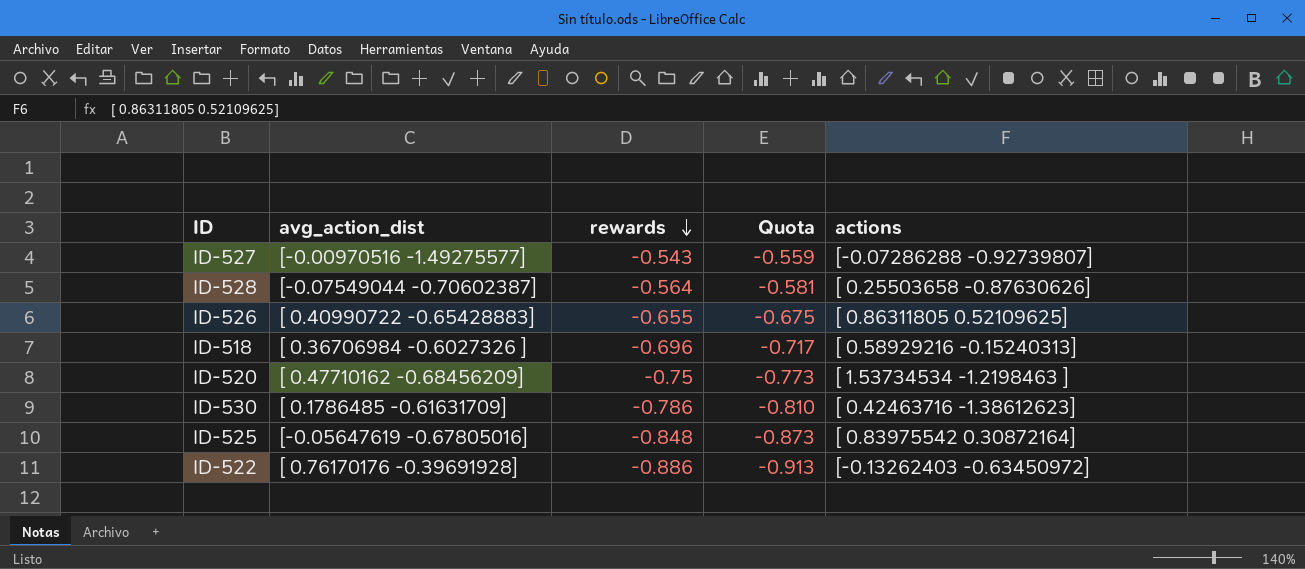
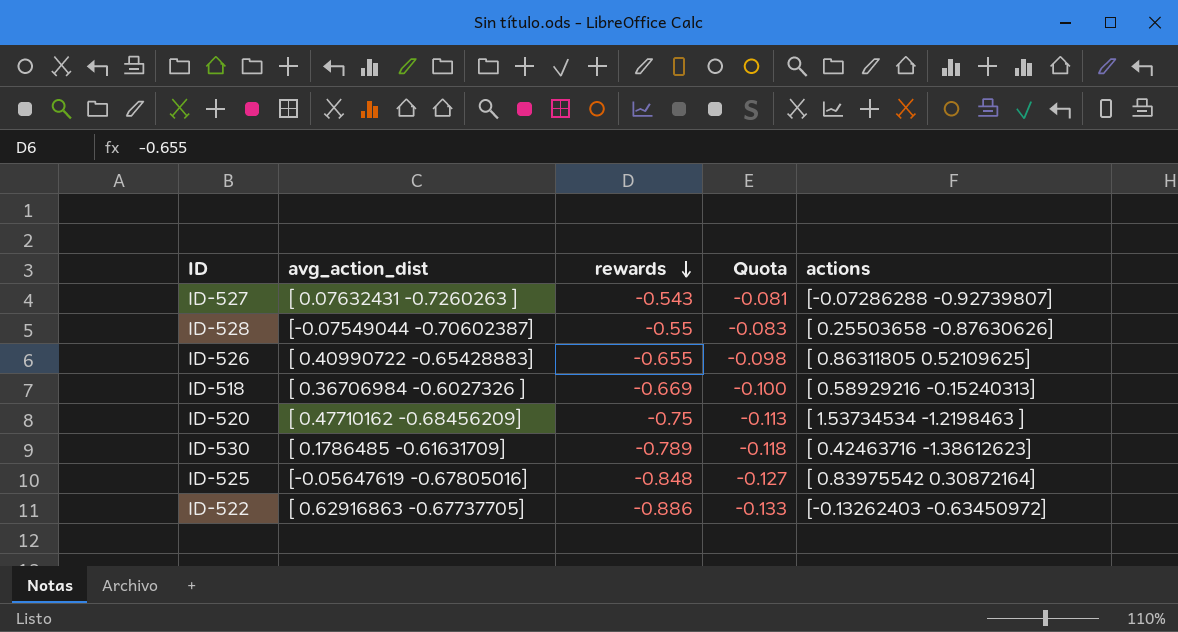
column Quota | formula: [rewards] * 1.03 -> [rewards] * 0.15
ID-527 | avg_action_dist: [-0.00970516 -1.49275577] -> [ 0.07632431 -0.7260263 ]
ID-528 | rewards: -0.564 -> -0.55
ID-518 | rewards: -0.696 -> -0.669
ID-530 | rewards: -0.786 -> -0.789
ID-522 | avg_action_dist: [ 0.76170176 -0.39691928] -> [ 0.62916863 -0.67737705]

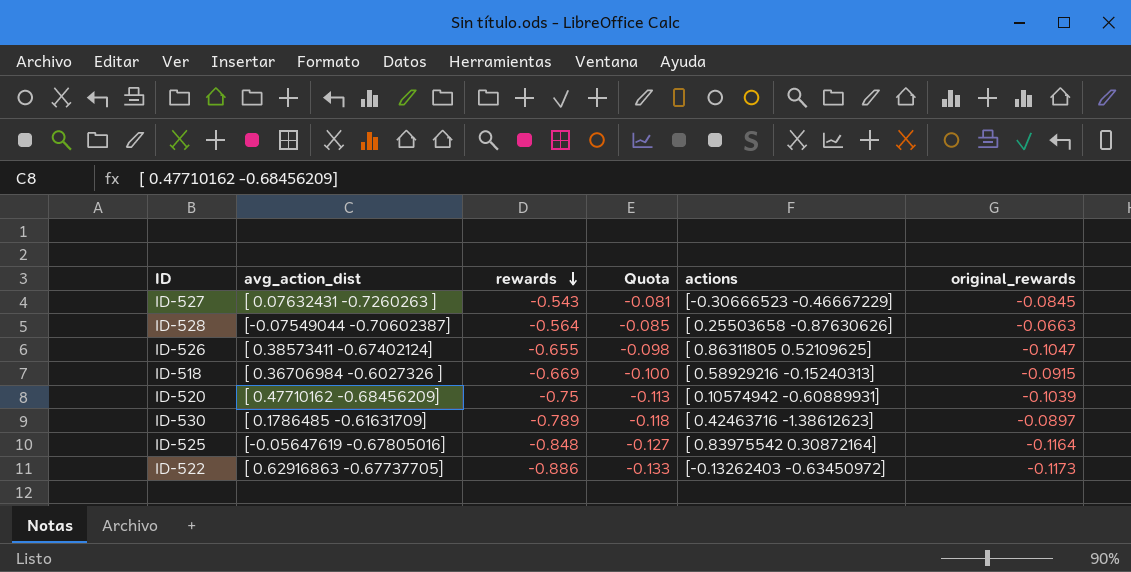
column original_rewards | position: none -> 6
ID-527 | actions: [-0.07286288 -0.92739807] -> [-0.30666523 -0.46667229]
ID-528 | rewards: -0.55 -> -0.564
ID-528 | Quota: -0.083 -> -0.085
ID-526 | avg_action_dist: [ 0.40990722 -0.65428883] -> [ 0.38573411 -0.67402124]
ID-520 | actions: [ 1.53734534 -1.2198463 ] -> [ 0.10574942 -0.60889931]

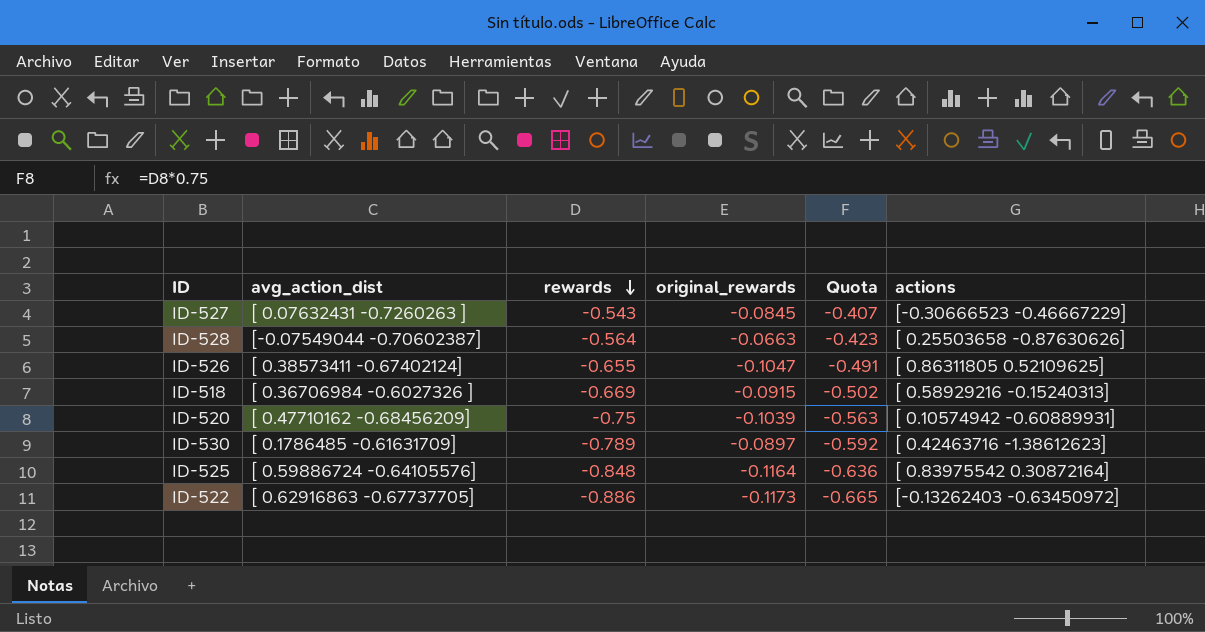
column original_rewards | position: 6 -> 4
column Quota | formula: [rewards] * 0.15 -> [rewards] * 0.75
ID-525 | avg_action_dist: [-0.05647619 -0.67805016] -> [ 0.59886724 -0.64105576]

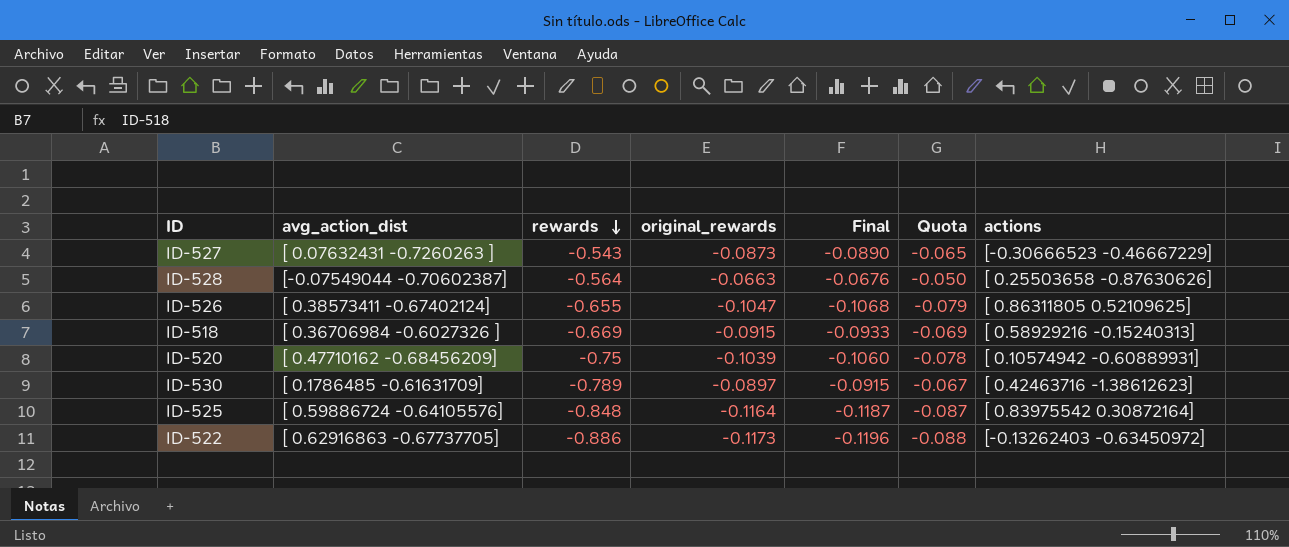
column Final | formula: none -> [original_rewards] * 1.02
column Quota | formula: [rewards] * 0.75 -> [original_rewards] * 0.75
ID-527 | original_rewards: -0.0845 -> -0.0873

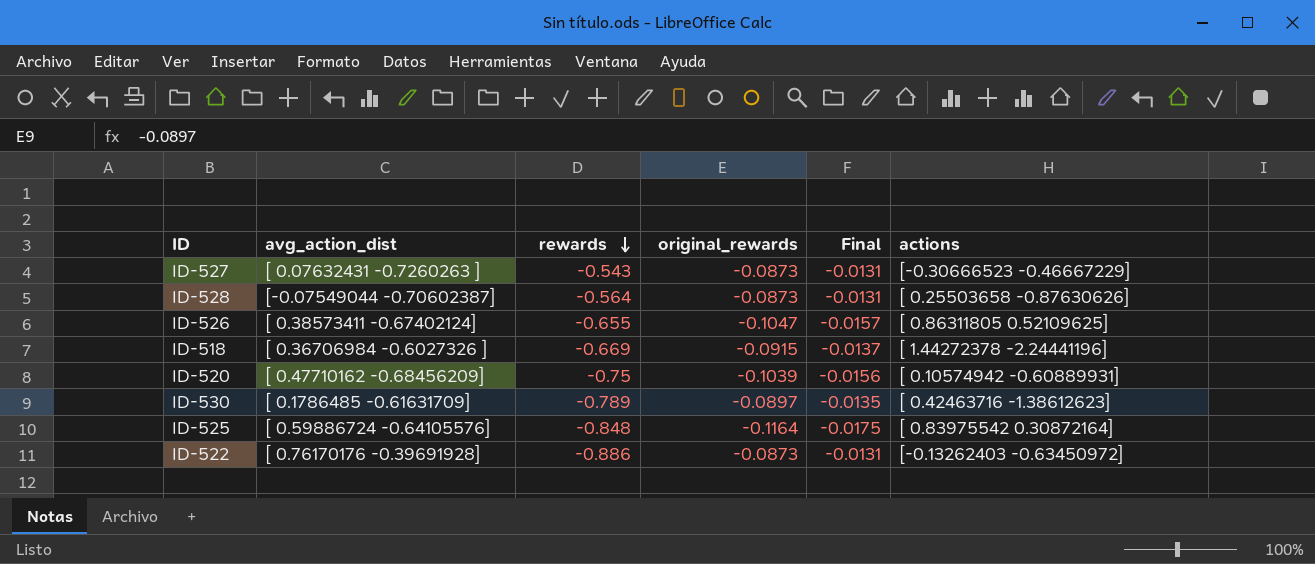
column Quota | formula: [original_rewards] * 0.75 -> none
column Final | formula: [original_rewards] * 1.02 -> [original_rewards] * 0.15
ID-528 | original_rewards: -0.0663 -> -0.0873
ID-518 | actions: [ 0.58929216 -0.15240313] -> [ 1.44272378 -2.24441196]
ID-522 | avg_action_dist: [ 0.62916863 -0.67737705] -> [ 0.76170176 -0.39691928]
ID-522 | original_rewards: -0.1173 -> -0.0873

